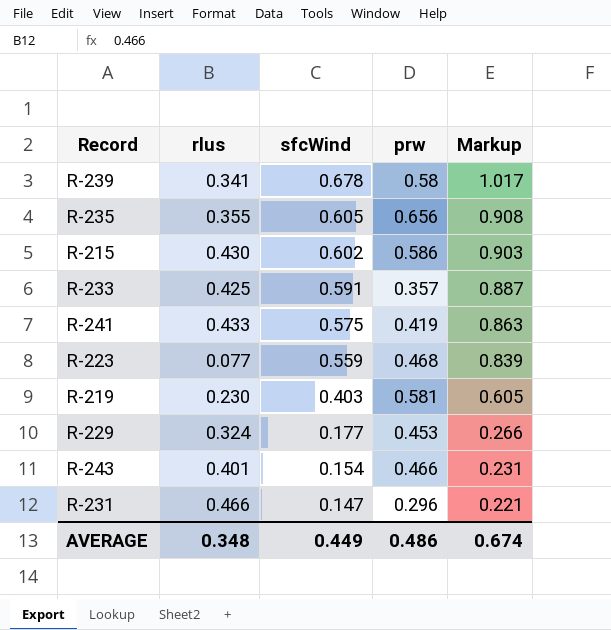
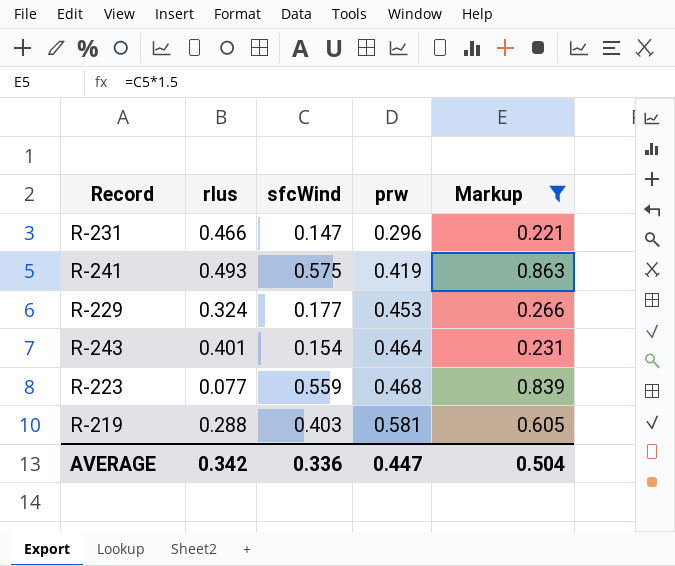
filter: none -> Markup <= 0.863
row order: sfcWind descending -> prw ascending
R-241 | rlus: 0.433 -> 0.493
R-243 | prw: 0.466 -> 0.464
R-219 | rlus: 0.230 -> 0.288
AVERAGE | rlus: 0.348 -> 0.342
AVERAGE | sfcWind: 0.449 -> 0.336
AVERAGE | prw: 0.486 -> 0.447
AVERAGE | Markup: 0.674 -> 0.504

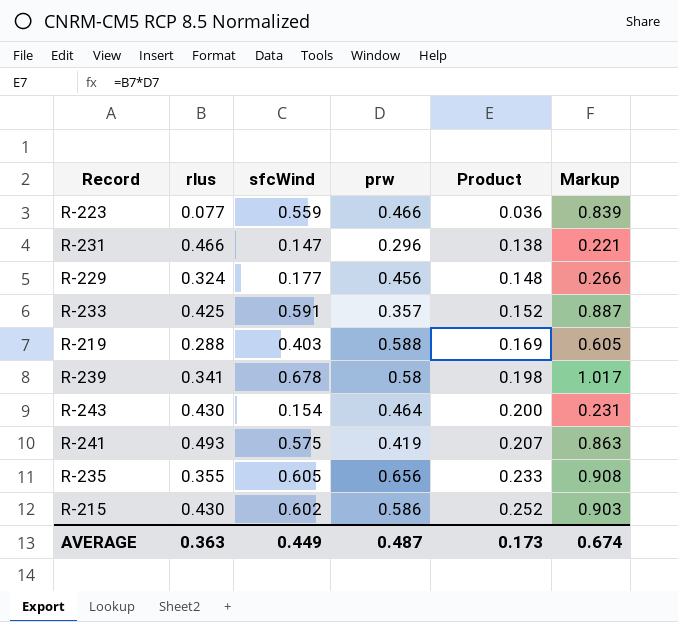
filter: Markup <= 0.863 -> none
row order: prw ascending -> Product ascending
column Product | formula: none -> [rlus] * [prw]
R-223 | prw: 0.468 -> 0.466
R-229 | prw: 0.453 -> 0.456
R-219 | prw: 0.581 -> 0.588
R-243 | rlus: 0.401 -> 0.430
AVERAGE | rlus: 0.342 -> 0.363
AVERAGE | sfcWind: 0.336 -> 0.449
AVERAGE | prw: 0.447 -> 0.487
AVERAGE | Markup: 0.504 -> 0.674

